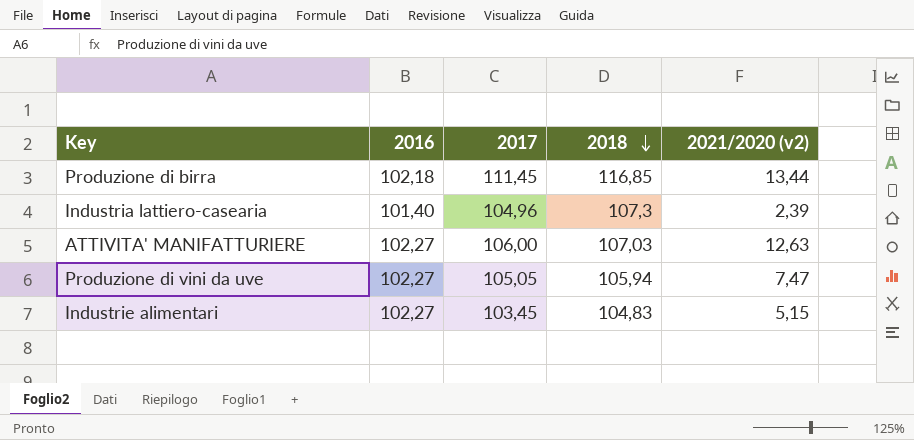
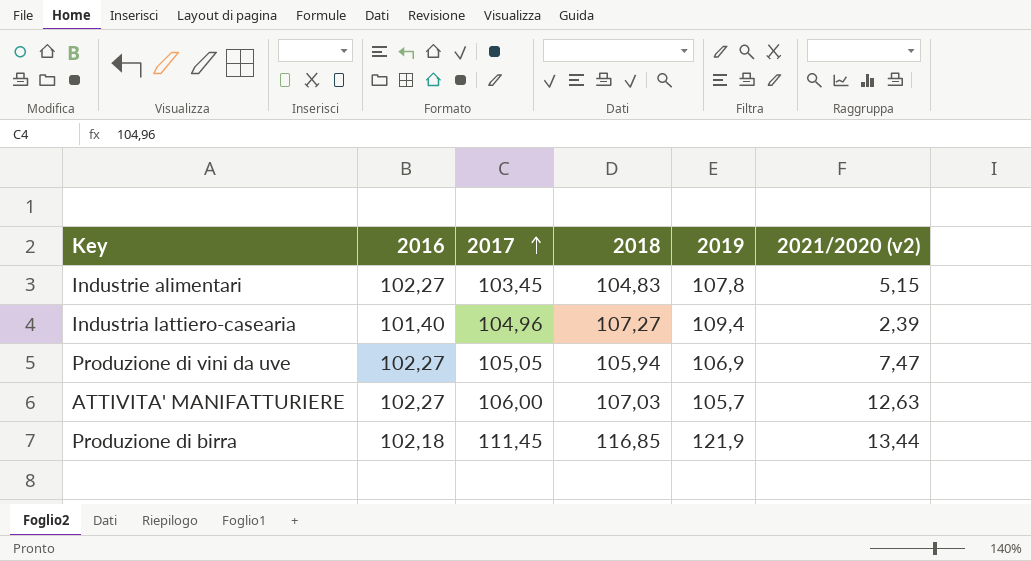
row order: 2018 descending -> 2017 ascending
column 2019 | position: none -> 5
Industria lattiero-casearia | 2018: 107,3 -> 107,27

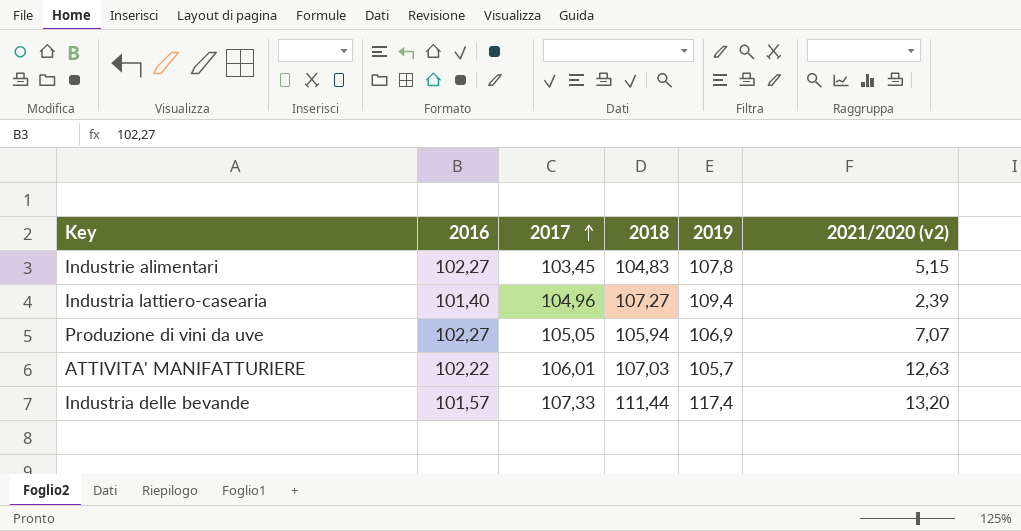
row Produzione di birra: 102,18 | 111,45 | 116,85 | 121,9 | 13,44 -> none
Produzione di vini da uve | 2021/2020 (v2): 7,47 -> 7,07
ATTIVITA' MANIFATTURIERE | 2016: 102,27 -> 102,22
ATTIVITA' MANIFATTURIERE | 2017: 106,00 -> 106,01
row Industria delle bevande: none -> 101,57 | 107,33 | 111,44 | 117,4 | 13,20

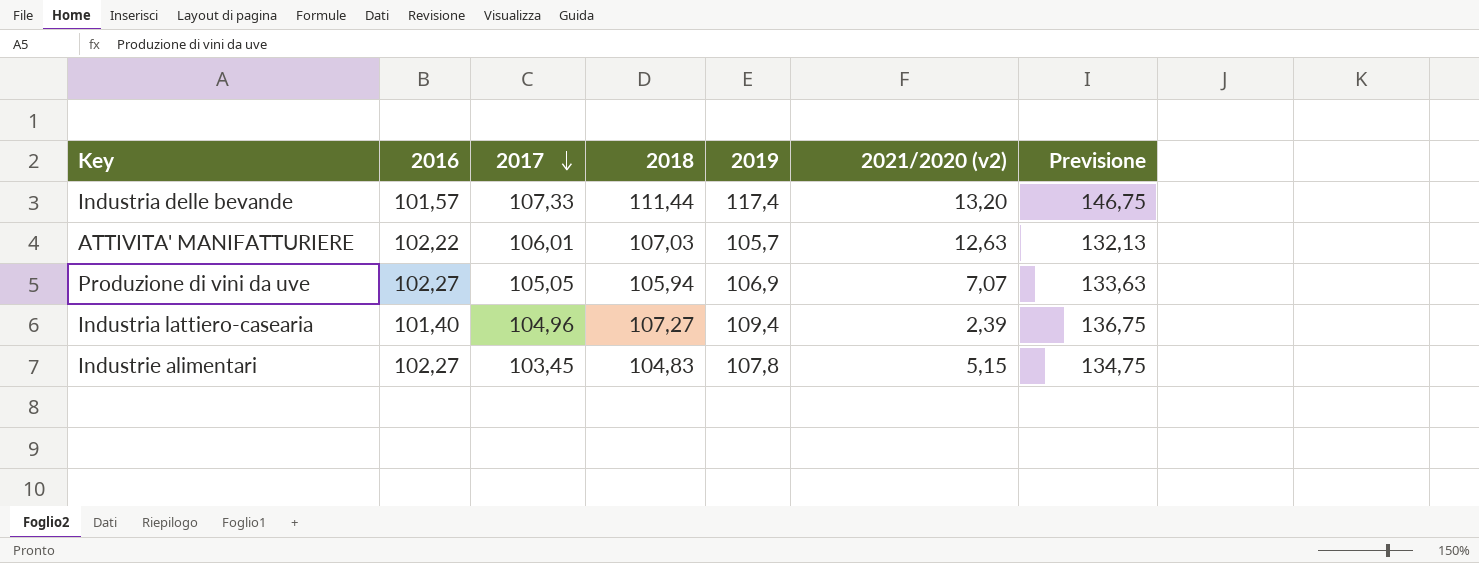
row order: 2017 ascending -> 2017 descending
column Previsione | formula: none -> [2019] * 1,25

